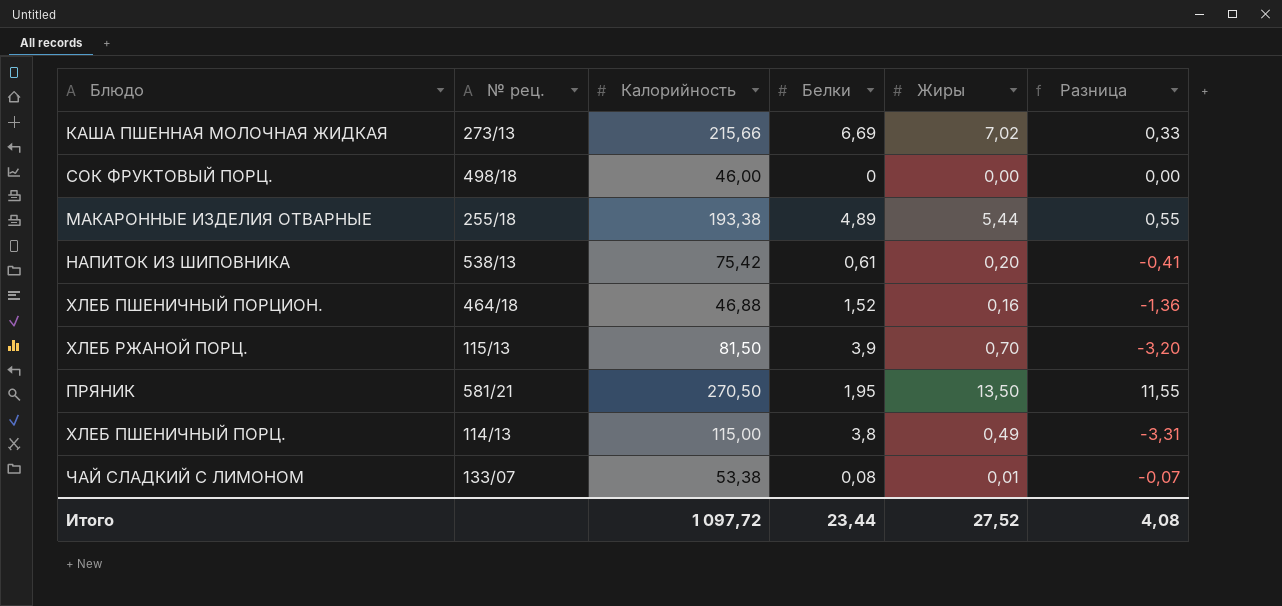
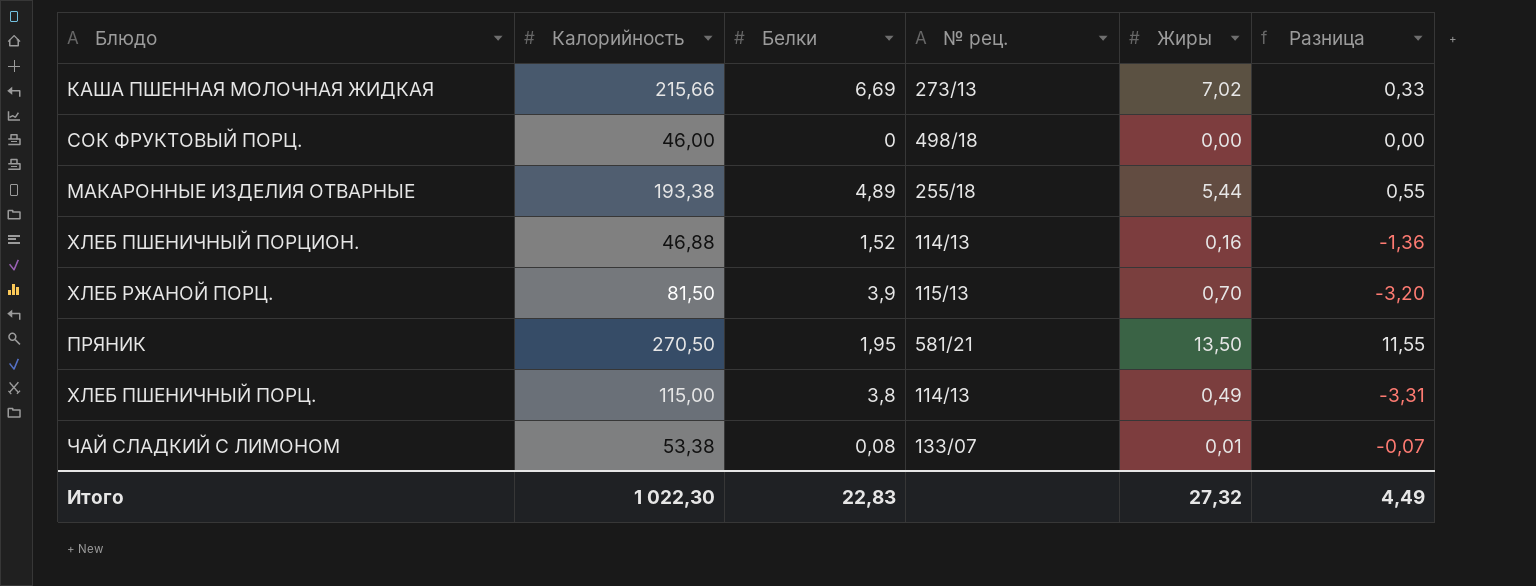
column № рец. | position: 2 -> 4
row НАПИТОК ИЗ ШИПОВНИКА: 538/13 | 75,42 | 0,61 | 0,20 | -0,41 -> none
ХЛЕБ ПШЕНИЧНЫЙ ПОРЦИОН. | № рец.: 464/18 -> 114/13
Итого | Калорийность: 1 097,72 -> 1 022,30
Итого | Белки: 23,44 -> 22,83
Итого | Жиры: 27,52 -> 27,32
Итого | Разница: 4,08 -> 4,49

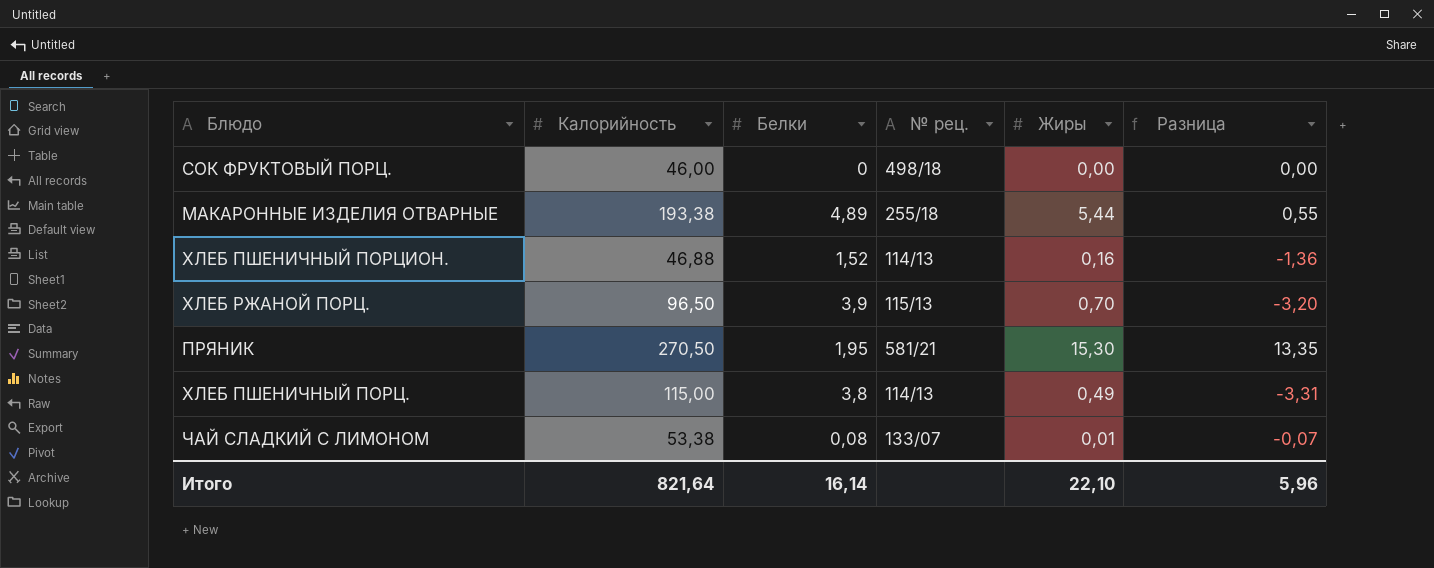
row КАША ПШЕННАЯ МОЛОЧНАЯ ЖИДКАЯ: 215,66 | 6,69 | 273/13 | 7,02 | 0,33 -> none
ХЛЕБ РЖАНОЙ ПОРЦ. | Калорийность: 81,50 -> 96,50
ПРЯНИК | Жиры: 13,50 -> 15,30
ПРЯНИК | Разница: 11,55 -> 13,35
Итого | Калорийность: 1 022,30 -> 821,64
Итого | Белки: 22,83 -> 16,14
Итого | Жиры: 27,32 -> 22,10
Итого | Разница: 4,49 -> 5,96

